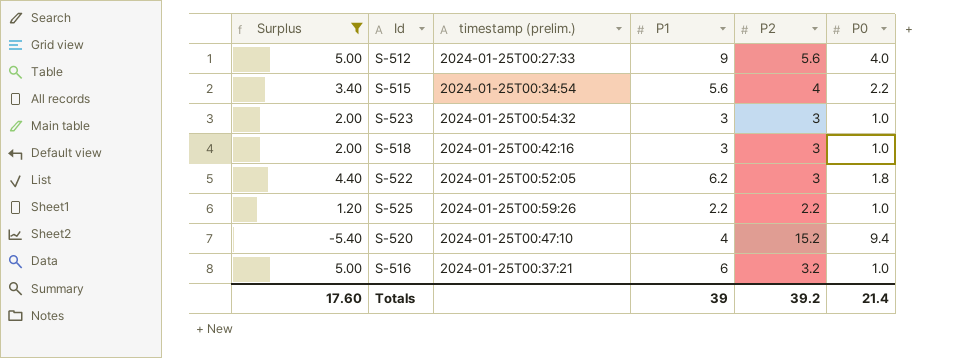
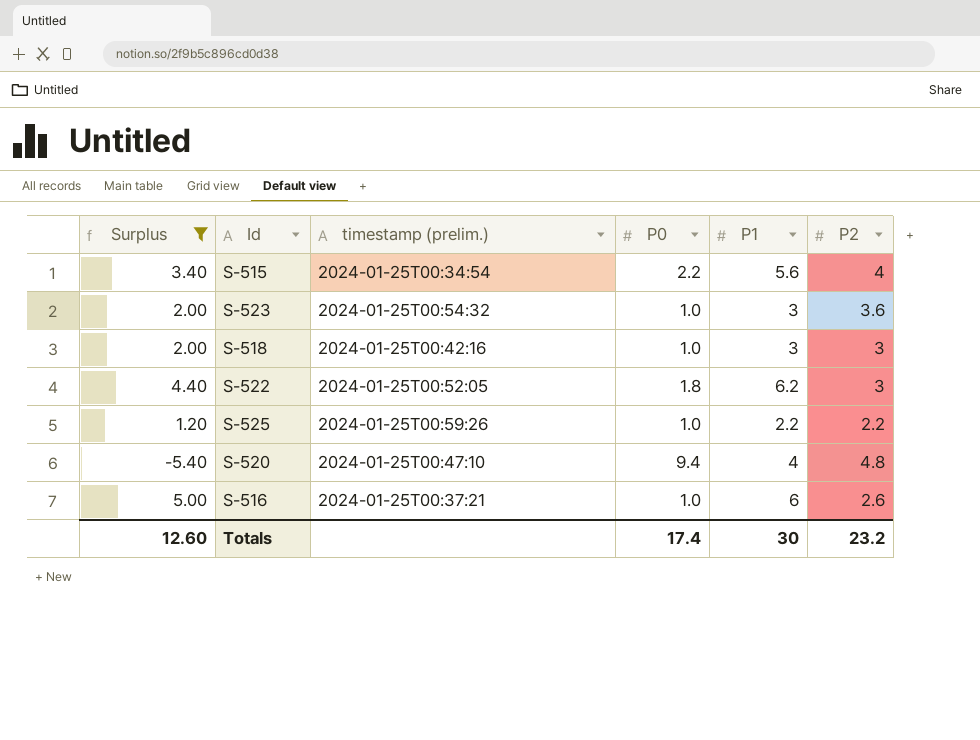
column P0 | position: 6 -> 4
row S-512: 5.00 | 2024-01-25T00:27:33 | 9 | 5.6 | 4.0 -> none
S-523 | P2: 3 -> 3.6
S-520 | P2: 15.2 -> 4.8
S-516 | P2: 3.2 -> 2.6
Totals | Surplus: 17.60 -> 12.60
Totals | P0: 21.4 -> 17.4
Totals | P1: 39 -> 30
Totals | P2: 39.2 -> 23.2

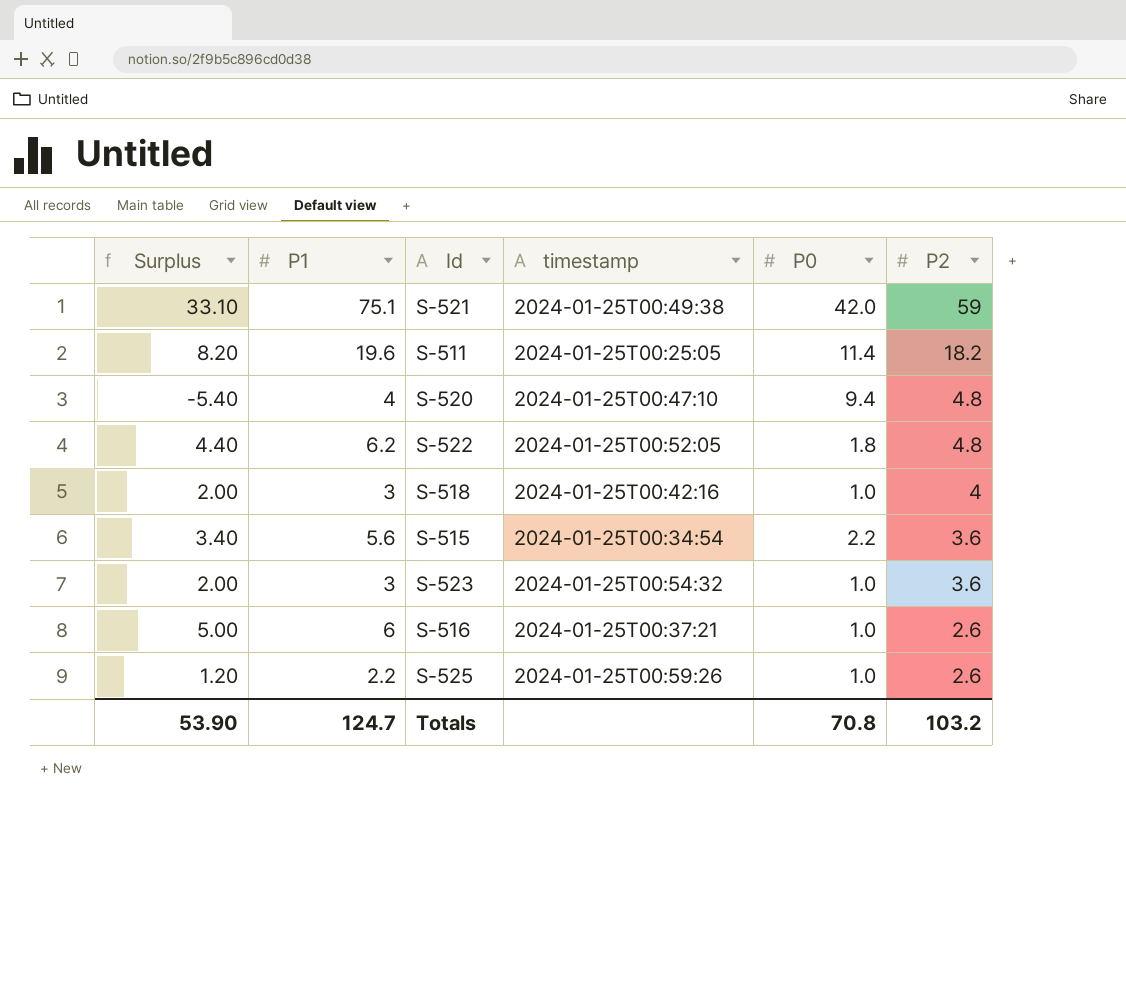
filter: Surplus <= 5.00 -> none
row order: none -> P2 descending
column P1 | position: 5 -> 2
column name: timestamp (prelim.) -> timestamp
S-522 | P2: 3 -> 4.8
S-518 | P2: 3 -> 4
S-515 | P2: 4 -> 3.6
S-525 | P2: 2.2 -> 2.6
Totals | Surplus: 12.60 -> 53.90
Totals | P1: 30 -> 124.7
Totals | P0: 17.4 -> 70.8
Totals | P2: 23.2 -> 103.2

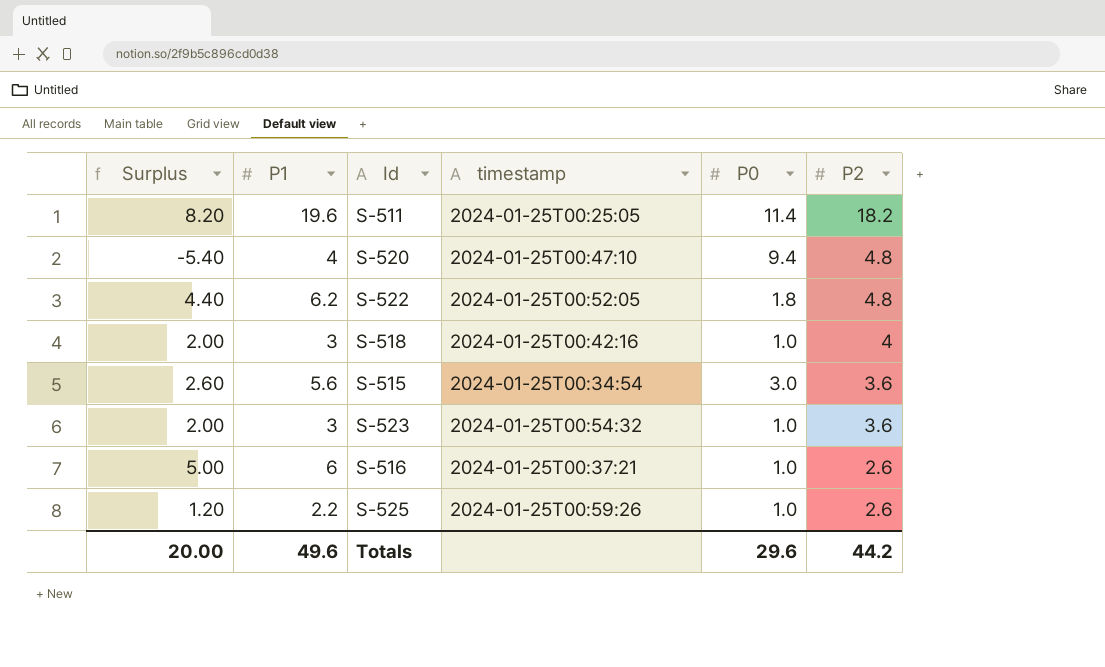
row S-521: 33.10 | 75.1 | 2024-01-25T00:49:38 | 42.0 | 59 -> none
S-515 | Surplus: 3.40 -> 2.60
S-515 | P0: 2.2 -> 3.0
Totals | Surplus: 53.90 -> 20.00
Totals | P1: 124.7 -> 49.6
Totals | P0: 70.8 -> 29.6
Totals | P2: 103.2 -> 44.2

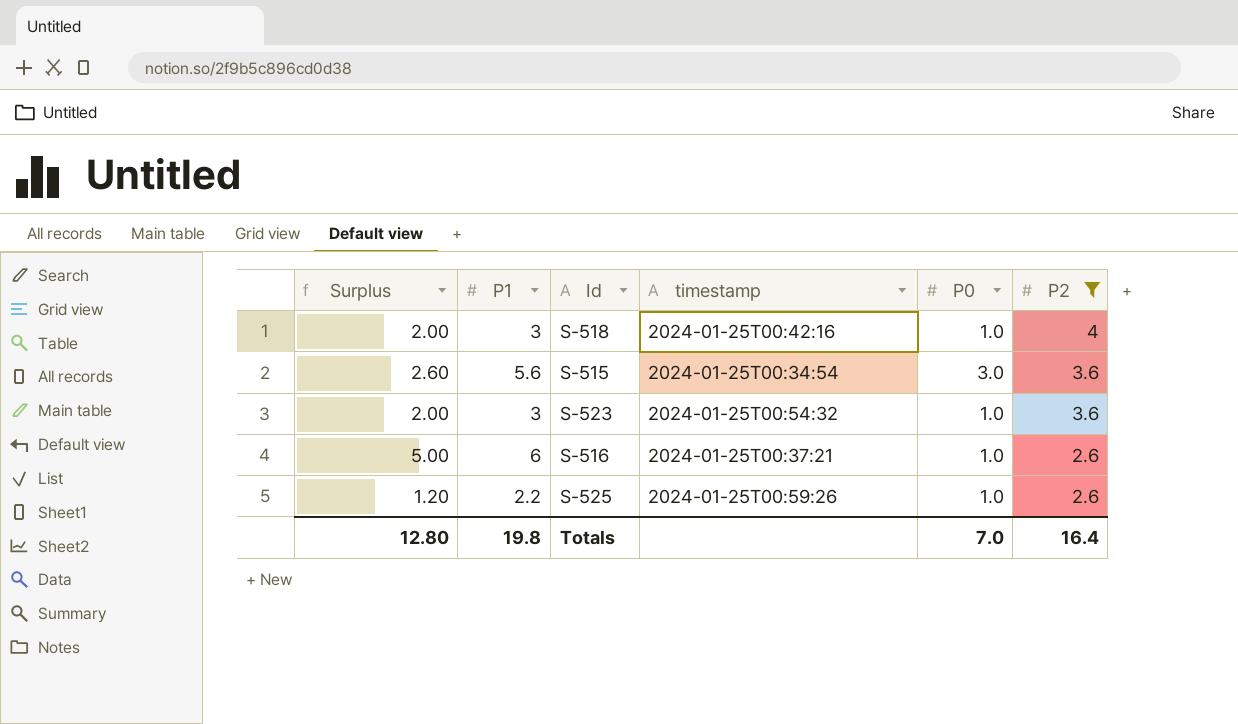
filter: none -> P2 <= 4
Totals | Surplus: 20.00 -> 12.80
Totals | P1: 49.6 -> 19.8
Totals | P0: 29.6 -> 7.0
Totals | P2: 44.2 -> 16.4

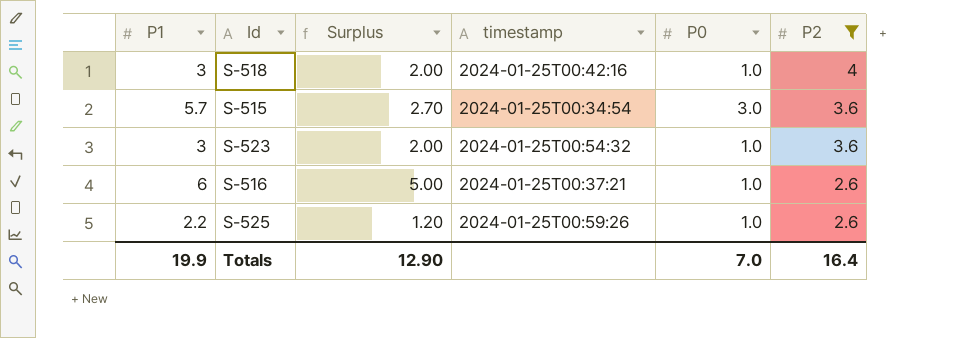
column Surplus | position: 1 -> 3
S-515 | P1: 5.6 -> 5.7
S-515 | Surplus: 2.60 -> 2.70
Totals | P1: 19.8 -> 19.9
Totals | Surplus: 12.80 -> 12.90

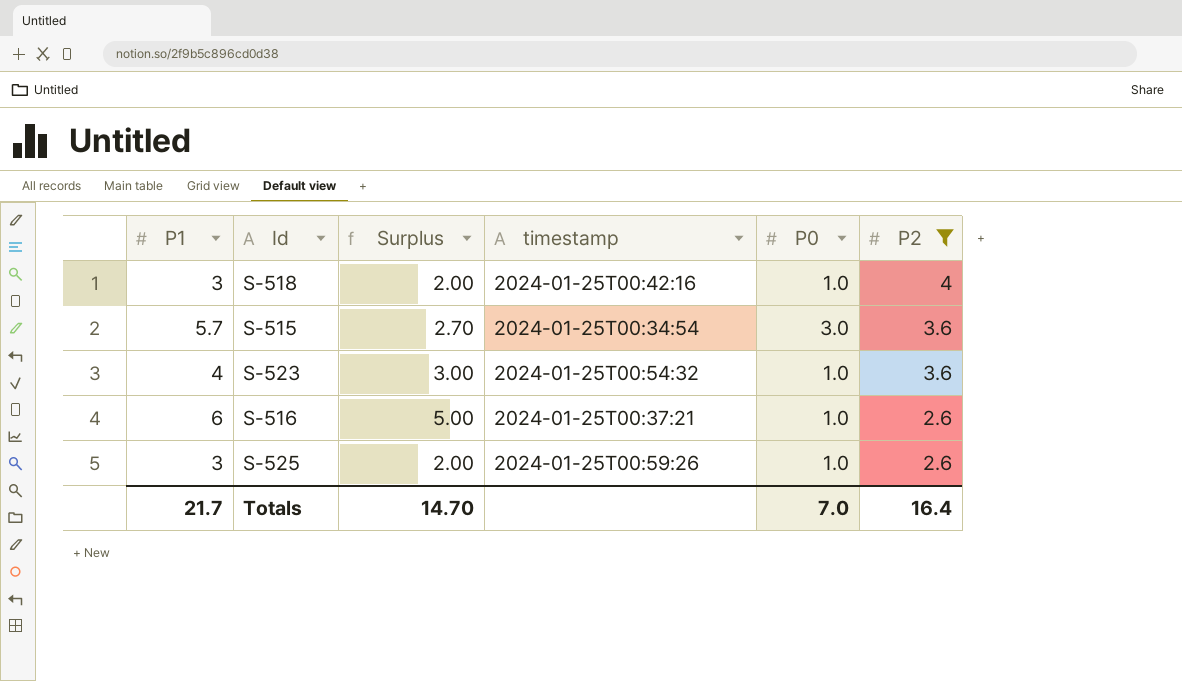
S-523 | P1: 3 -> 4
S-523 | Surplus: 2.00 -> 3.00
S-525 | P1: 2.2 -> 3
S-525 | Surplus: 1.20 -> 2.00
Totals | P1: 19.9 -> 21.7
Totals | Surplus: 12.90 -> 14.70

